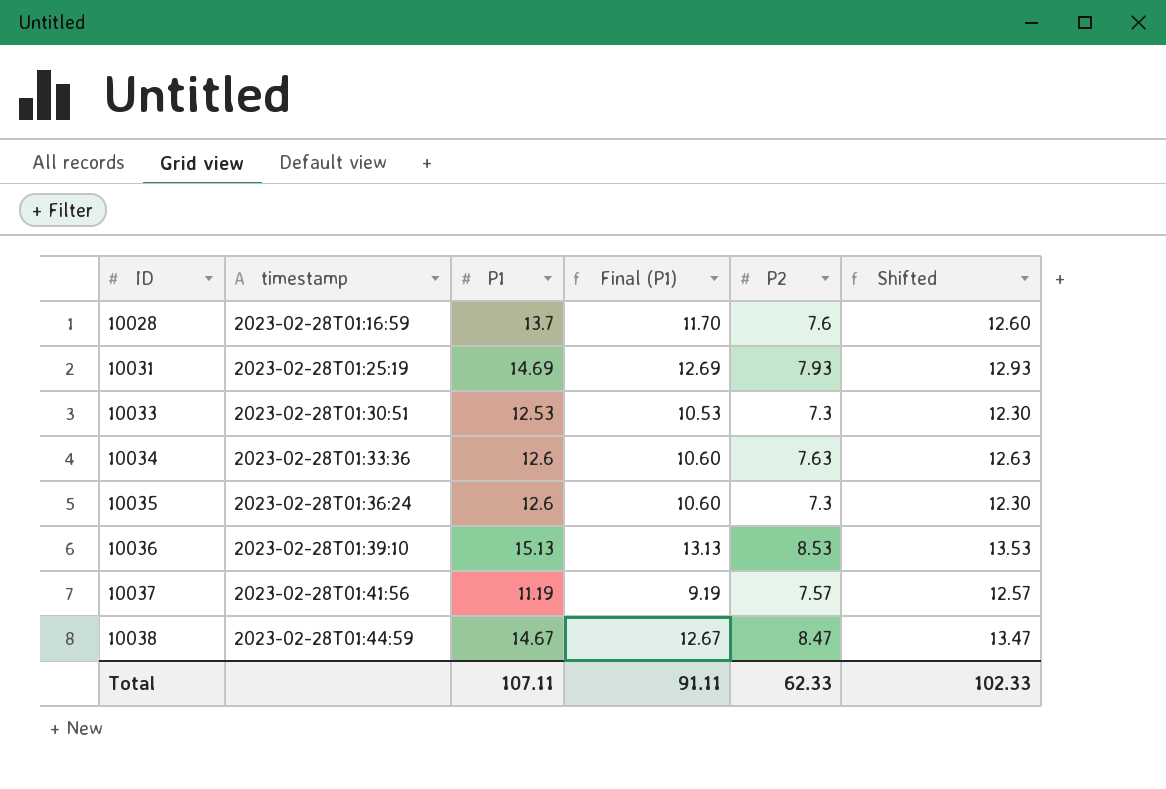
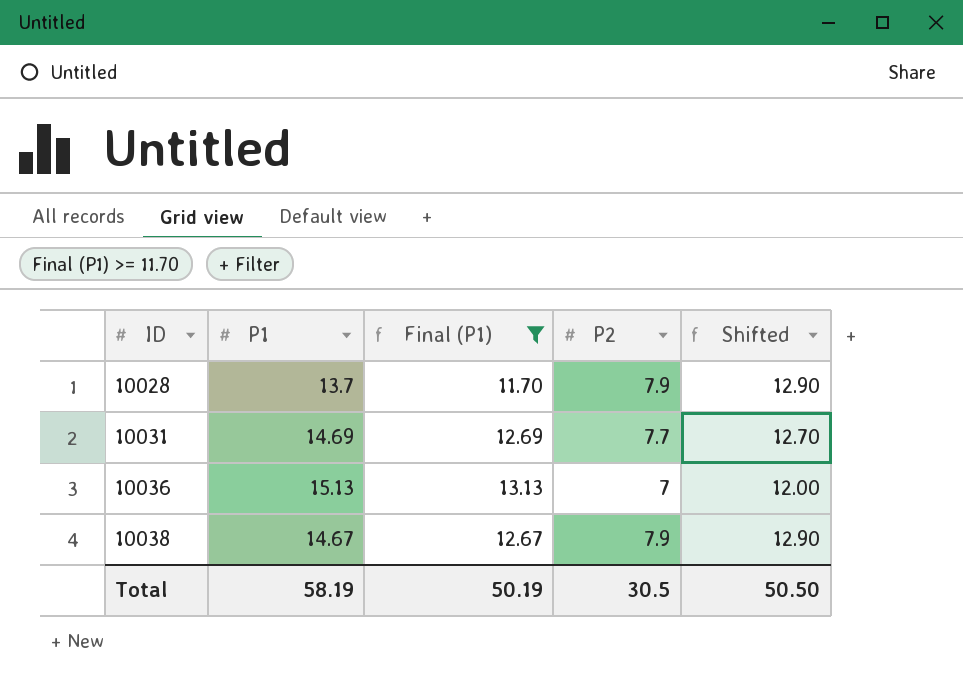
filter: none -> Final (P1) >= 11.70
column timestamp | position: 2 -> none
10028 | P2: 7.6 -> 7.9
10028 | Shifted: 12.60 -> 12.90
10031 | P2: 7.93 -> 7.7
10031 | Shifted: 12.93 -> 12.70
10036 | P2: 8.53 -> 7
10036 | Shifted: 13.53 -> 12.00
10038 | P2: 8.47 -> 7.9
10038 | Shifted: 13.47 -> 12.90
Total | P1: 107.11 -> 58.19
Total | Final (P1): 91.11 -> 50.19
Total | P2: 62.33 -> 30.5
Total | Shifted: 102.33 -> 50.50

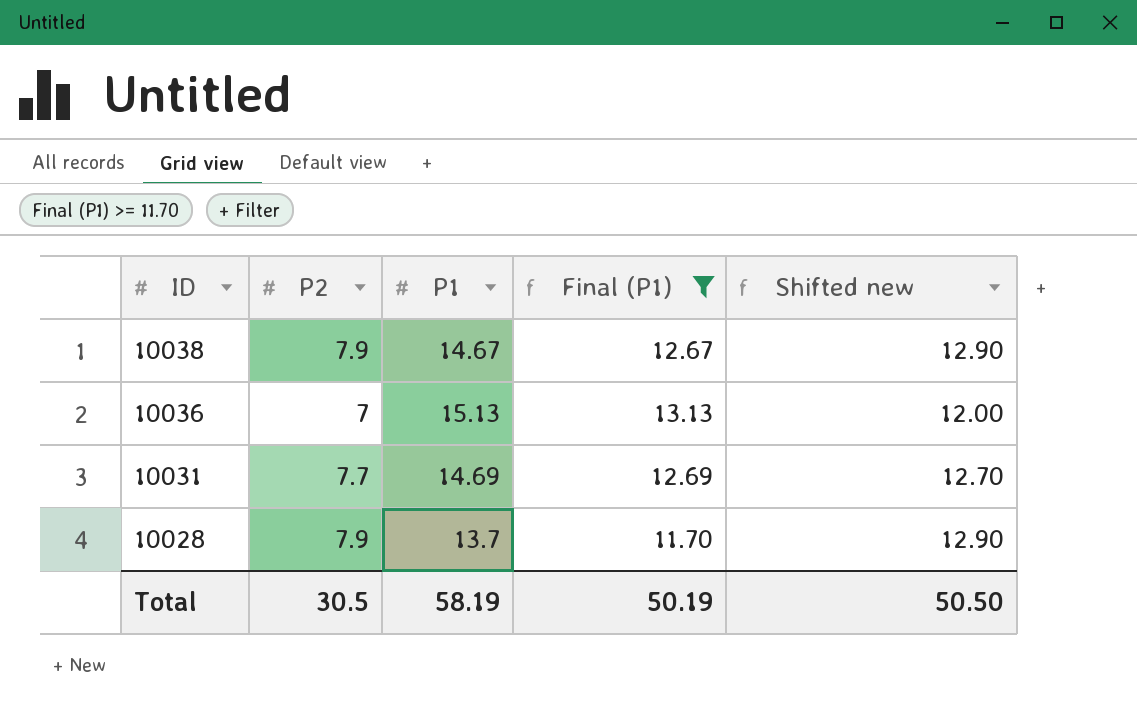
row order: ID ascending -> ID descending
column P2 | position: 4 -> 2
column name: Shifted -> Shifted new

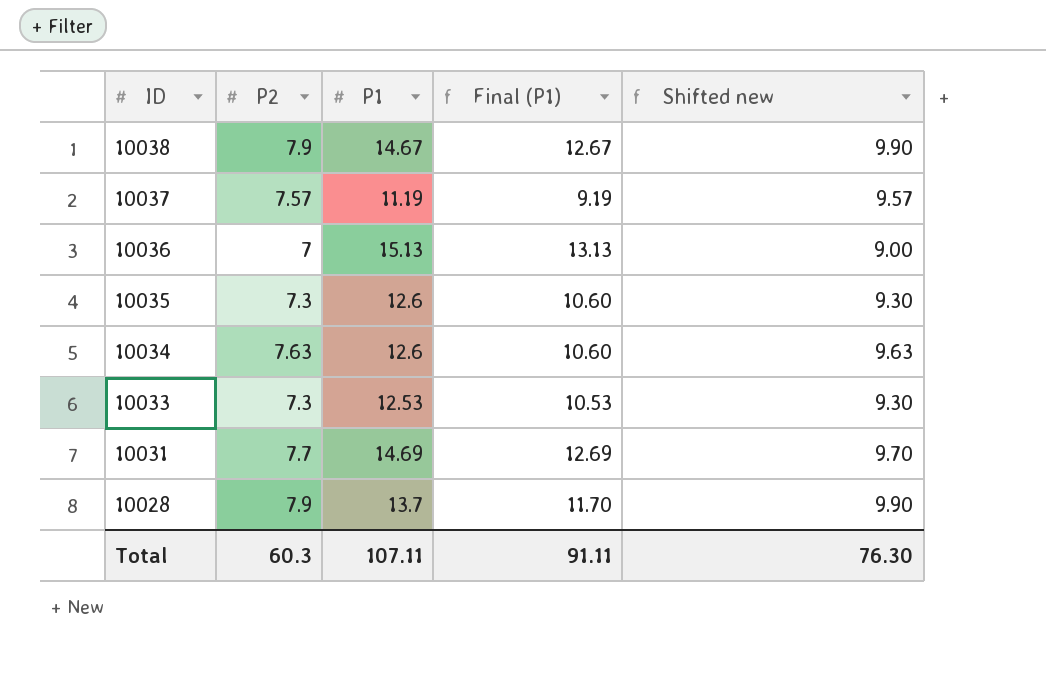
filter: Final (P1) >= 11.70 -> none
column Shifted new | formula: [P2] + 5 -> [P2] + 2
Total | P2: 30.5 -> 60.3
Total | P1: 58.19 -> 107.11
Total | Final (P1): 50.19 -> 91.11
Total | Shifted new: 50.50 -> 76.30

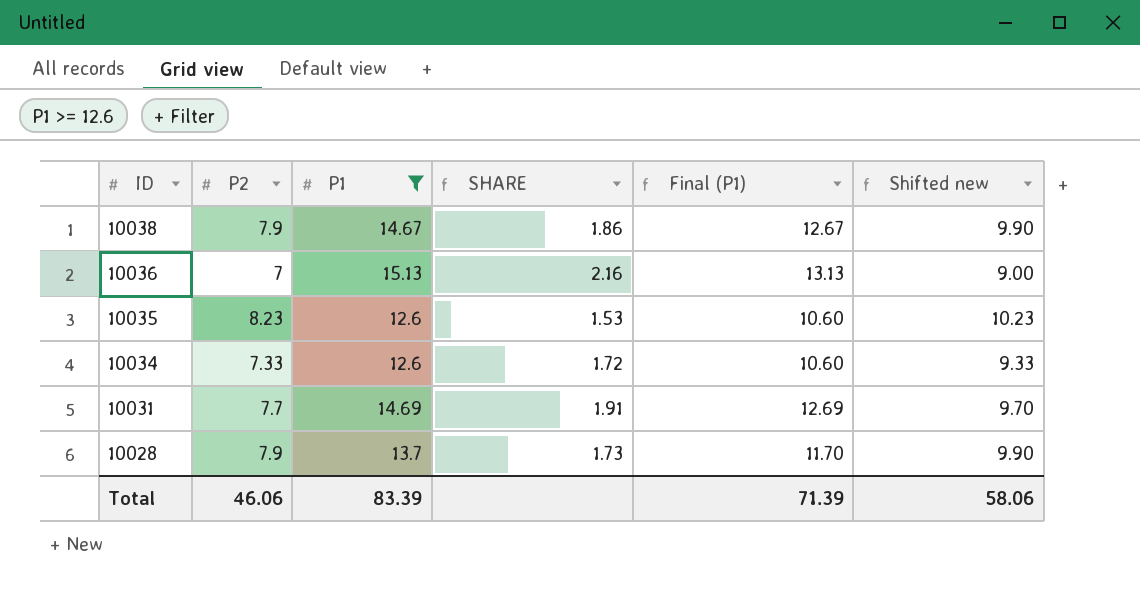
filter: none -> P1 >= 12.6
column SHARE | formula: none -> [P1] / [P2]
10035 | P2: 7.3 -> 8.23
10035 | Shifted new: 9.30 -> 10.23
10034 | P2: 7.63 -> 7.33
10034 | Shifted new: 9.63 -> 9.33
Total | P2: 60.3 -> 46.06
Total | P1: 107.11 -> 83.39
Total | Final (P1): 91.11 -> 71.39
Total | Shifted new: 76.30 -> 58.06

